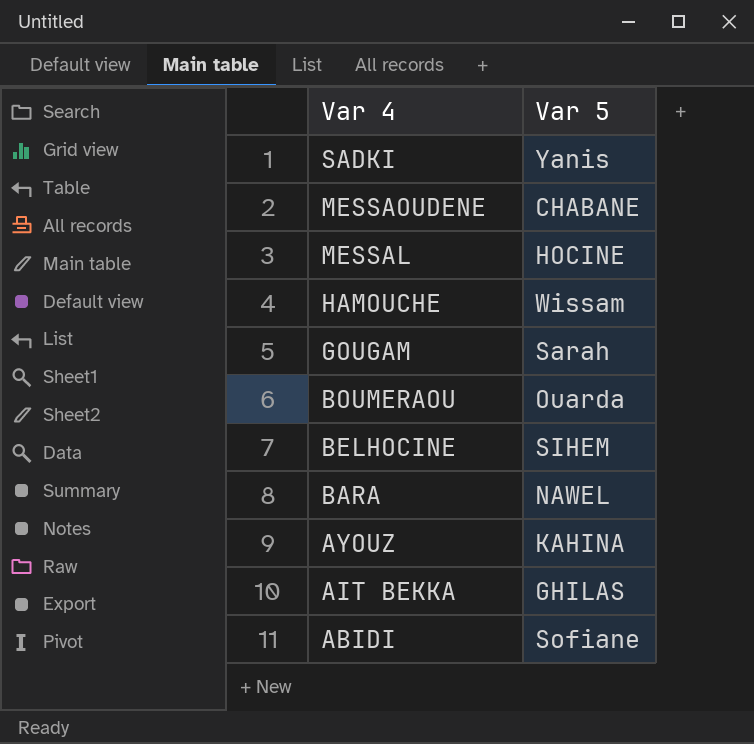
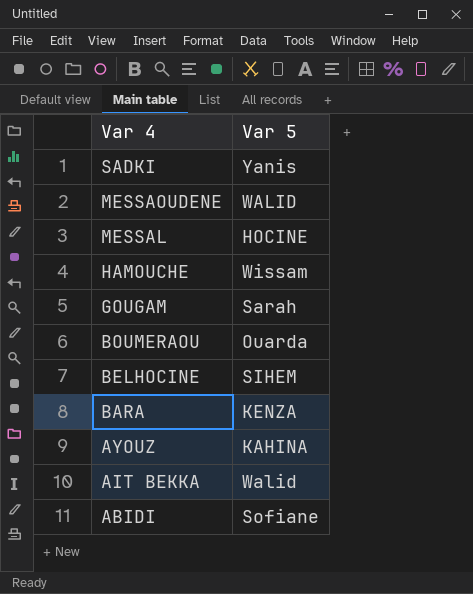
MESSAOUDENE | Var 5: CHABANE -> WALID
BARA | Var 5: NAWEL -> KENZA
AIT BEKKA | Var 5: GHILAS -> Walid

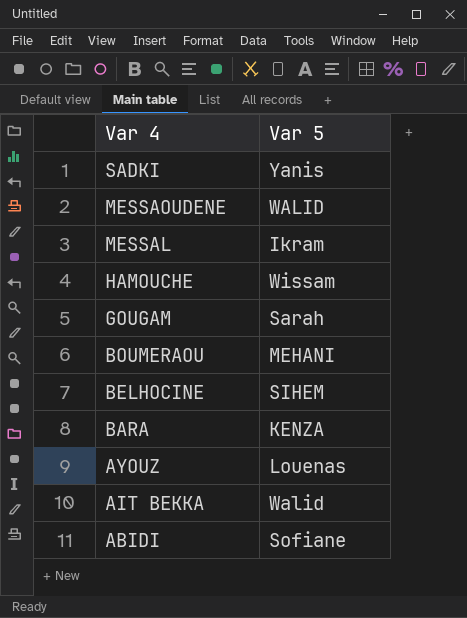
MESSAL | Var 5: HOCINE -> Ikram
BOUMERAOU | Var 5: Ouarda -> MEHANI
AYOUZ | Var 5: KAHINA -> Louenas

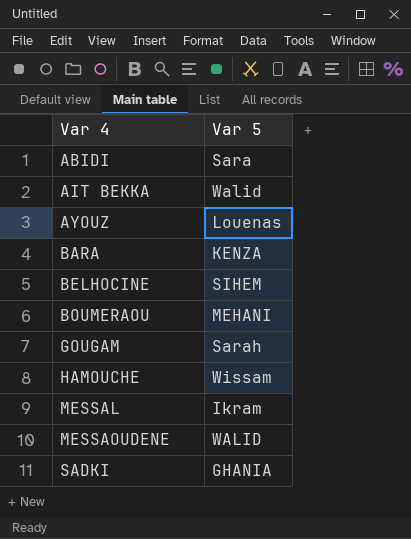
row order: Var 4 descending -> Var 4 ascending
ABIDI | Var 5: Sofiane -> Sara
SADKI | Var 5: Yanis -> GHANIA

